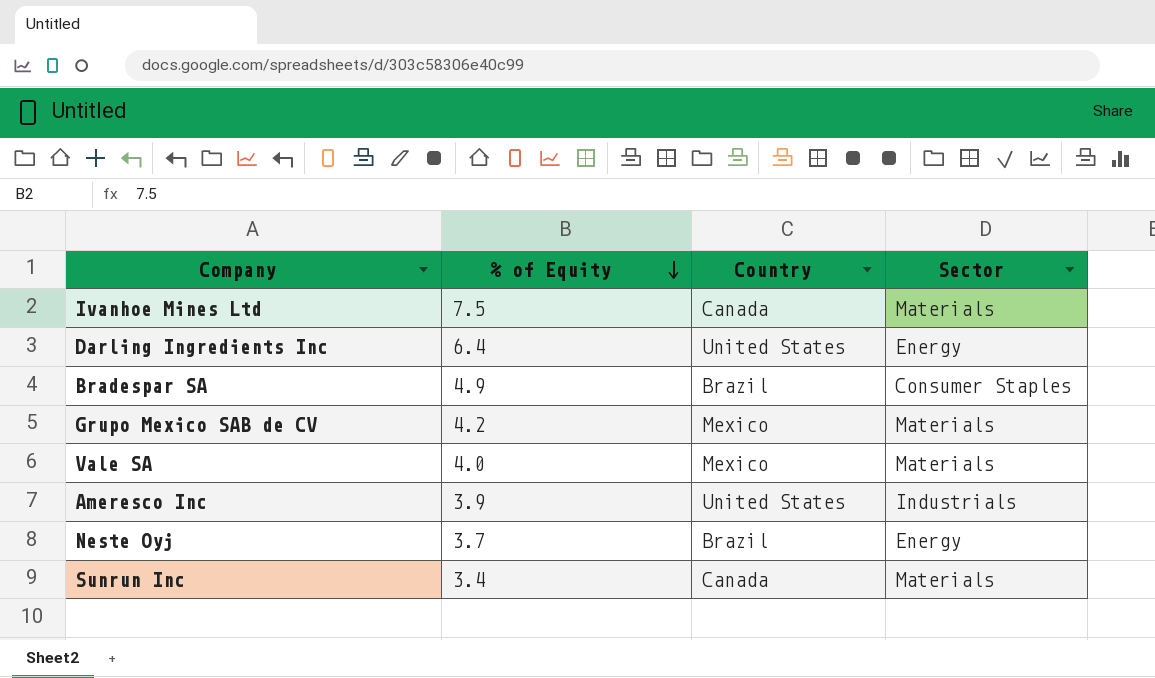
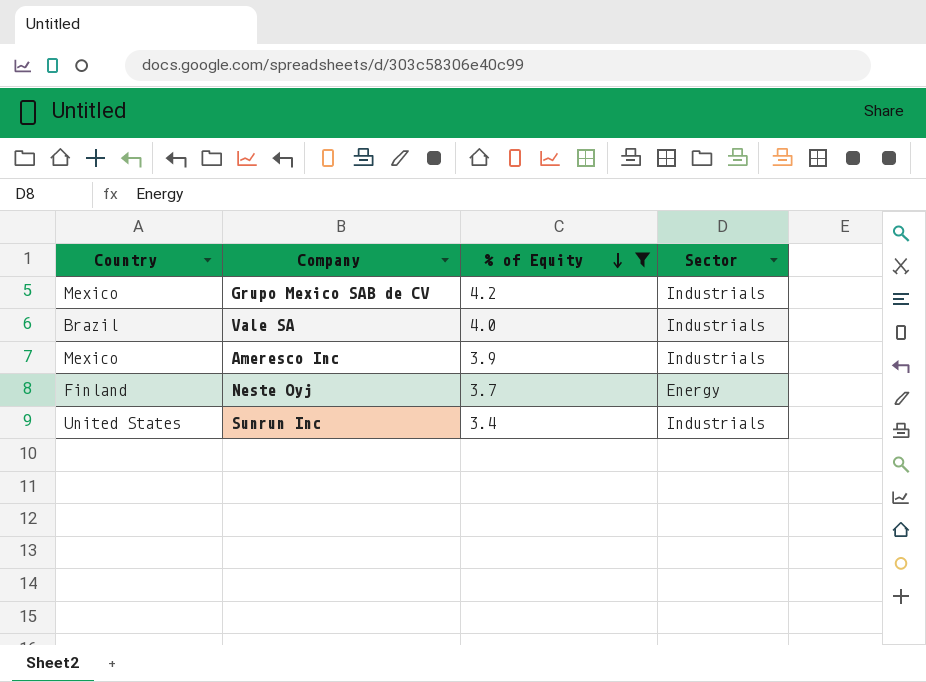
filter: none -> % of Equity <= 4.2
column Country | position: 3 -> 1
Grupo Mexico SAB de CV | Sector: Materials -> Industrials
Vale SA | Country: Mexico -> Brazil
Vale SA | Sector: Materials -> Industrials
Ameresco Inc | Country: United States -> Mexico
Neste Oyj | Country: Brazil -> Finland
Sunrun Inc | Country: Canada -> United States
Sunrun Inc | Sector: Materials -> Industrials

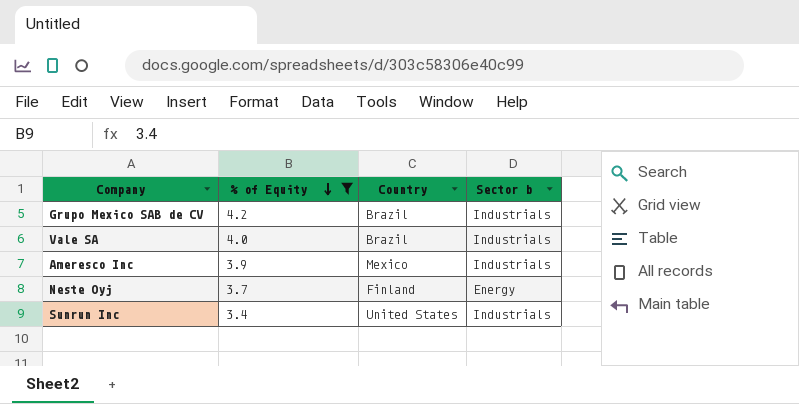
column Country | position: 1 -> 3
column name: Sector -> Sector b
Grupo Mexico SAB de CV | Country: Mexico -> Brazil

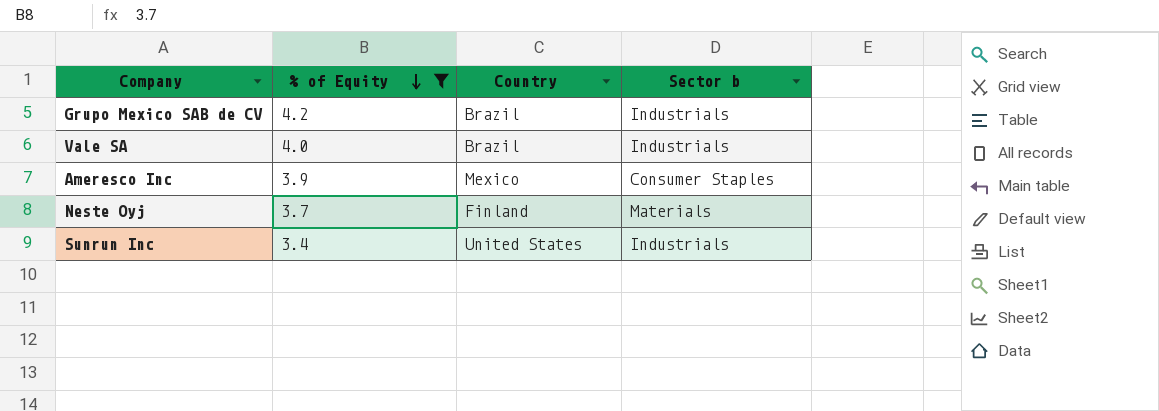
Ameresco Inc | Sector b: Industrials -> Consumer Staples
Neste Oyj | Sector b: Energy -> Materials

